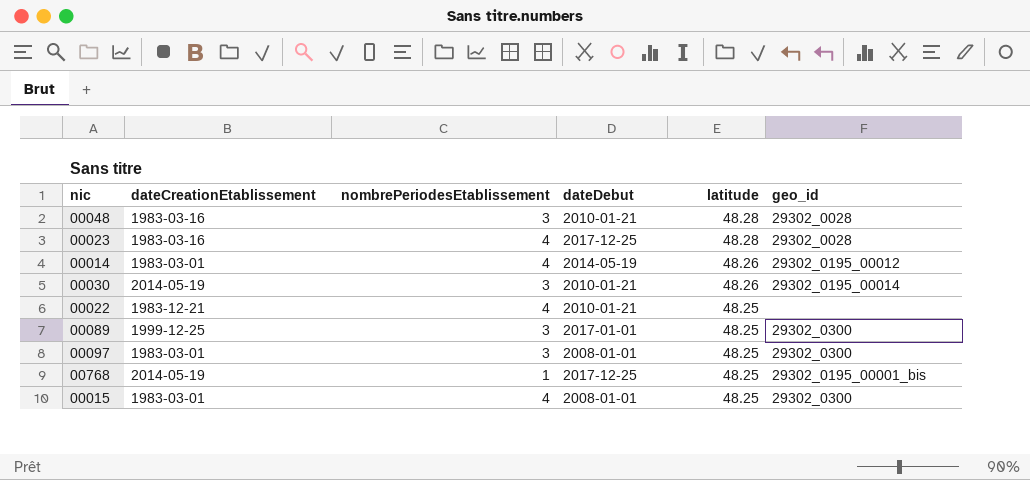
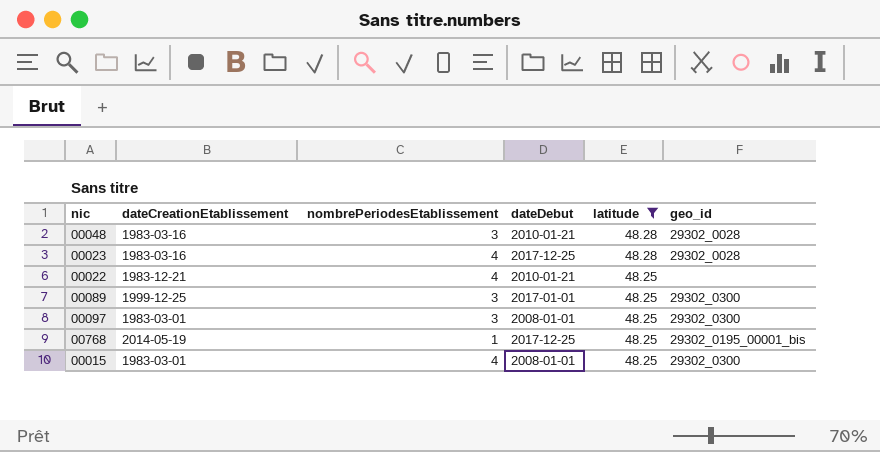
filter: none -> latitude != 48.26

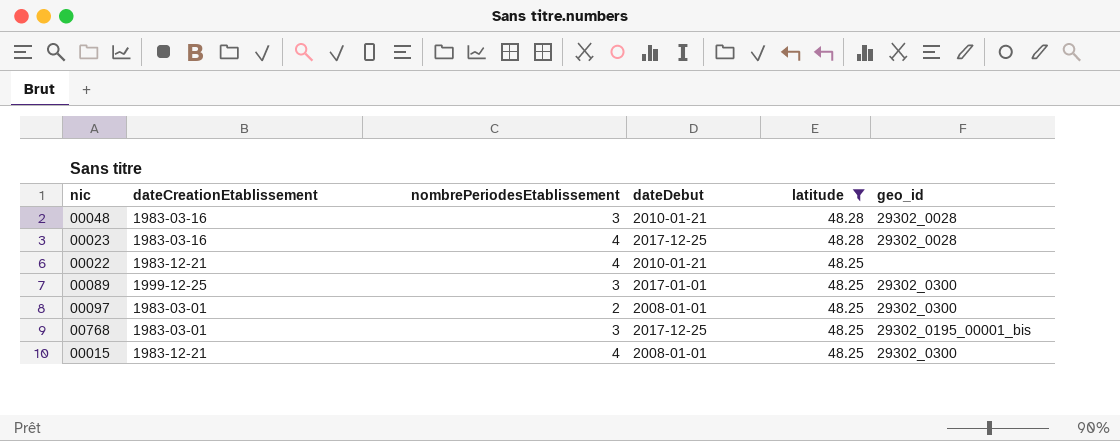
00097 | nombrePeriodesEtablissement: 3 -> 2
00768 | dateCreationEtablissement: 2014-05-19 -> 1983-03-01
00768 | nombrePeriodesEtablissement: 1 -> 3
00015 | dateCreationEtablissement: 1983-03-01 -> 1983-12-21

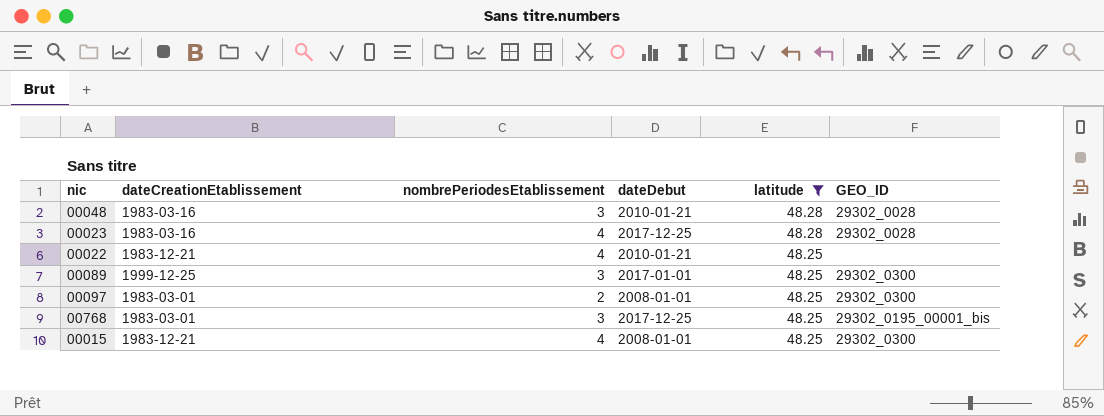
column name: geo_id -> GEO_ID

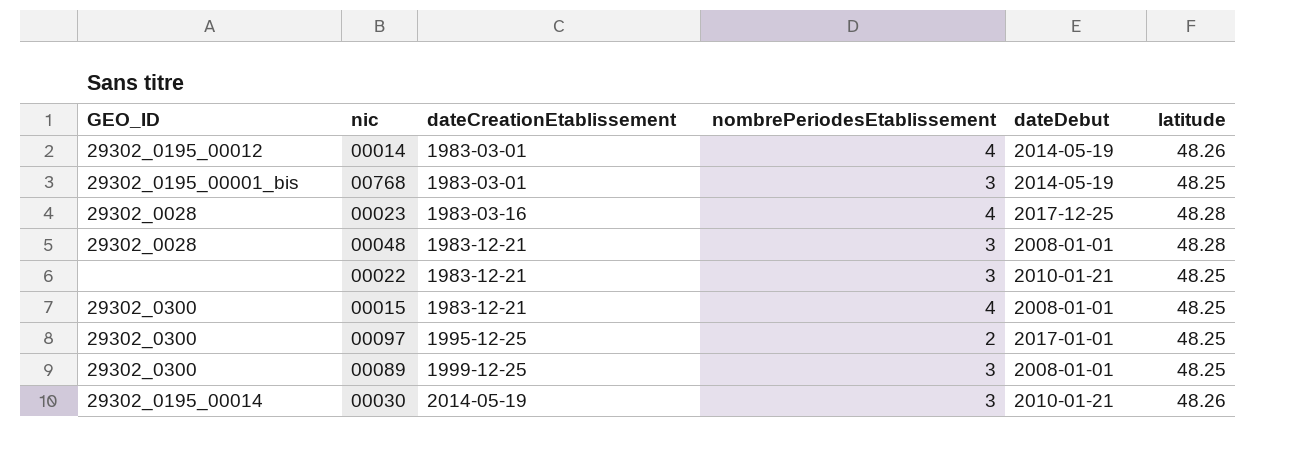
filter: latitude != 48.26 -> none
row order: latitude descending -> dateCreationEtablissement ascending
column GEO_ID | position: 6 -> 1
00768 | dateDebut: 2017-12-25 -> 2014-05-19
00048 | dateCreationEtablissement: 1983-03-16 -> 1983-12-21
00048 | dateDebut: 2010-01-21 -> 2008-01-01
00022 | nombrePeriodesEtablissement: 4 -> 3
00097 | dateCreationEtablissement: 1983-03-01 -> 1995-12-25
00097 | dateDebut: 2008-01-01 -> 2017-01-01
00089 | dateDebut: 2017-01-01 -> 2008-01-01

